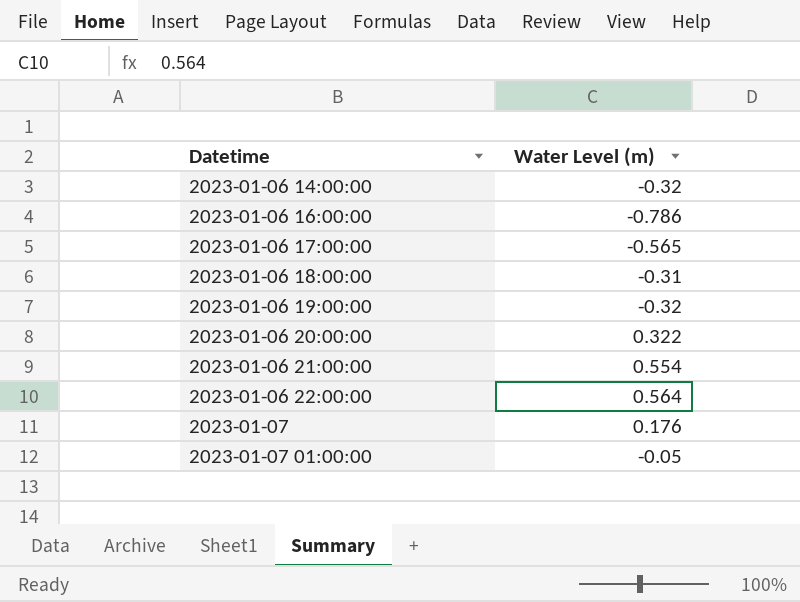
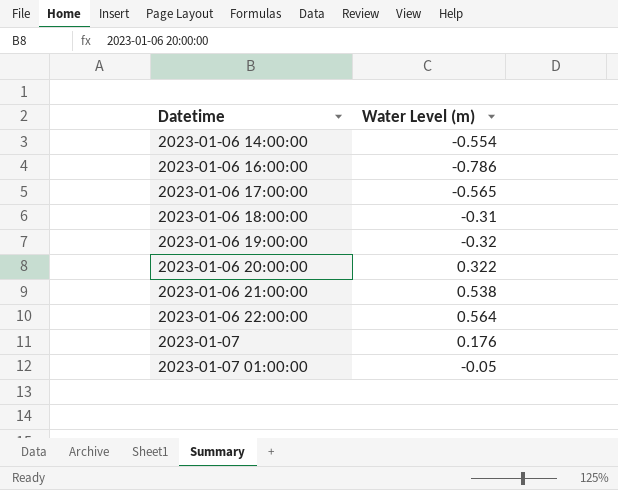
2023-01-06 14:00:00 | Water Level (m): -0.32 -> -0.554
2023-01-06 21:00:00 | Water Level (m): 0.554 -> 0.538

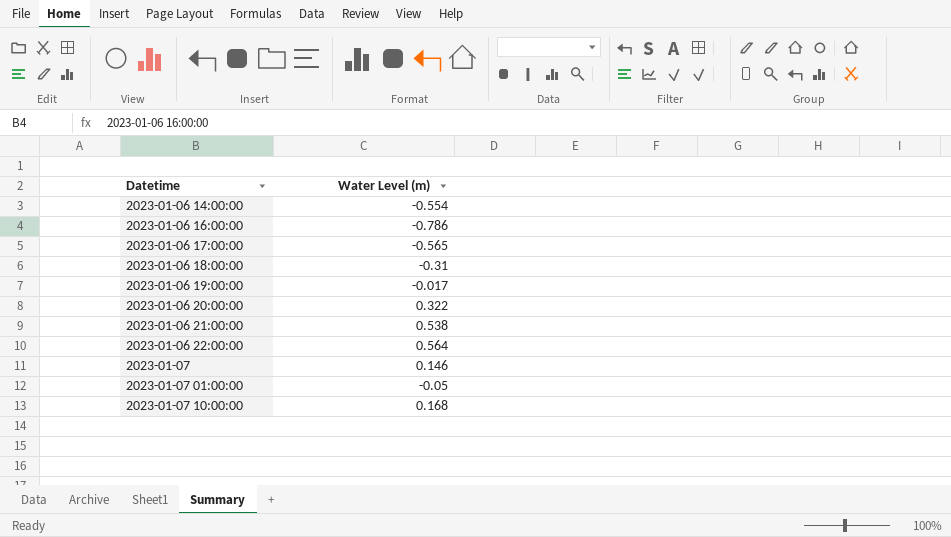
2023-01-06 19:00:00 | Water Level (m): -0.32 -> -0.017
2023-01-07 | Water Level (m): 0.176 -> 0.146
row 2023-01-07 10:00:00: none -> 0.168

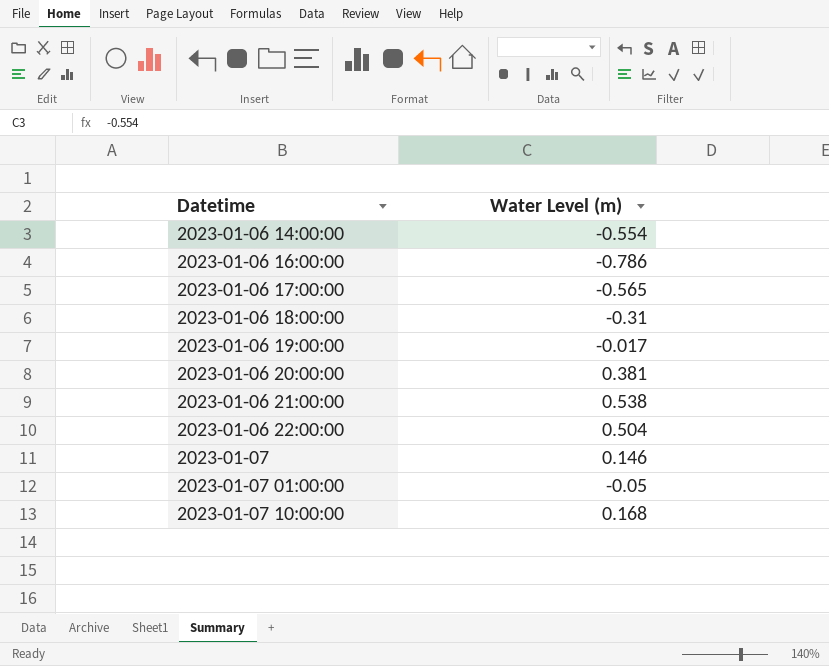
2023-01-06 20:00:00 | Water Level (m): 0.322 -> 0.381
2023-01-06 22:00:00 | Water Level (m): 0.564 -> 0.504

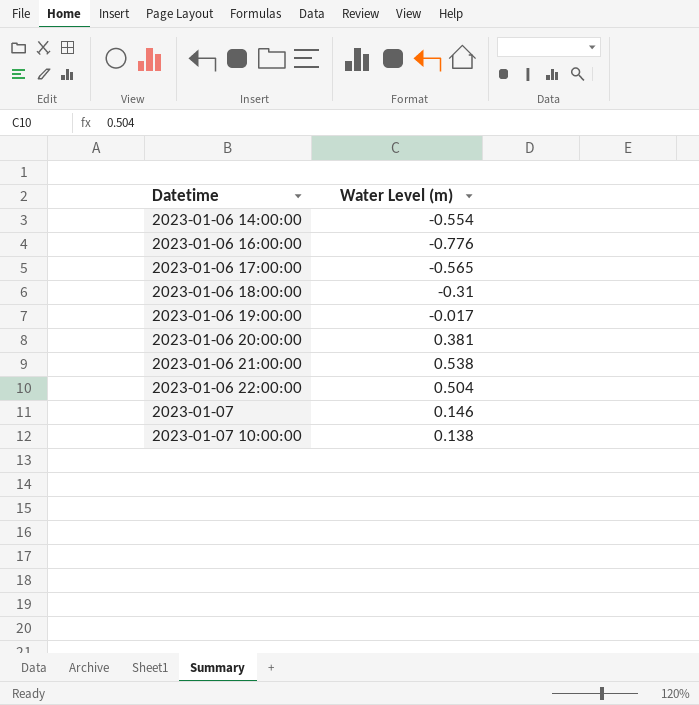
row 2023-01-07 01:00:00: -0.05 -> none
2023-01-06 16:00:00 | Water Level (m): -0.786 -> -0.776
2023-01-07 10:00:00 | Water Level (m): 0.168 -> 0.138

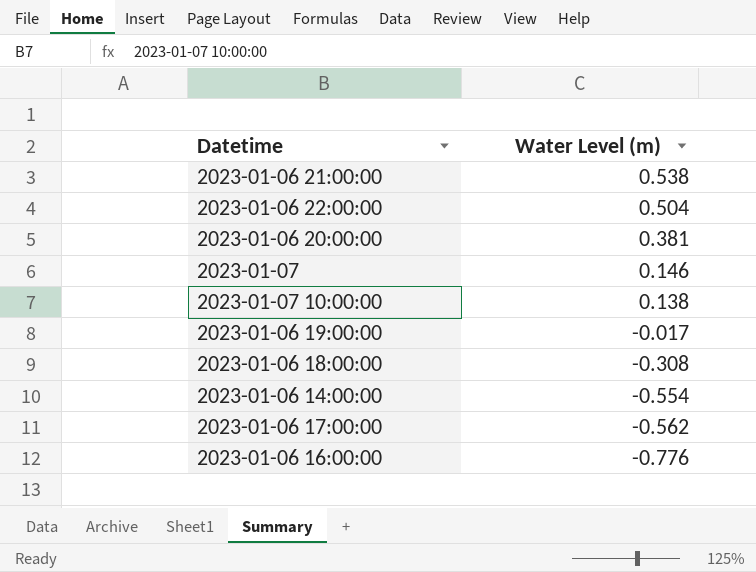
row order: Datetime ascending -> Water Level (m) descending
2023-01-06 18:00:00 | Water Level (m): -0.31 -> -0.308
2023-01-06 17:00:00 | Water Level (m): -0.565 -> -0.562

